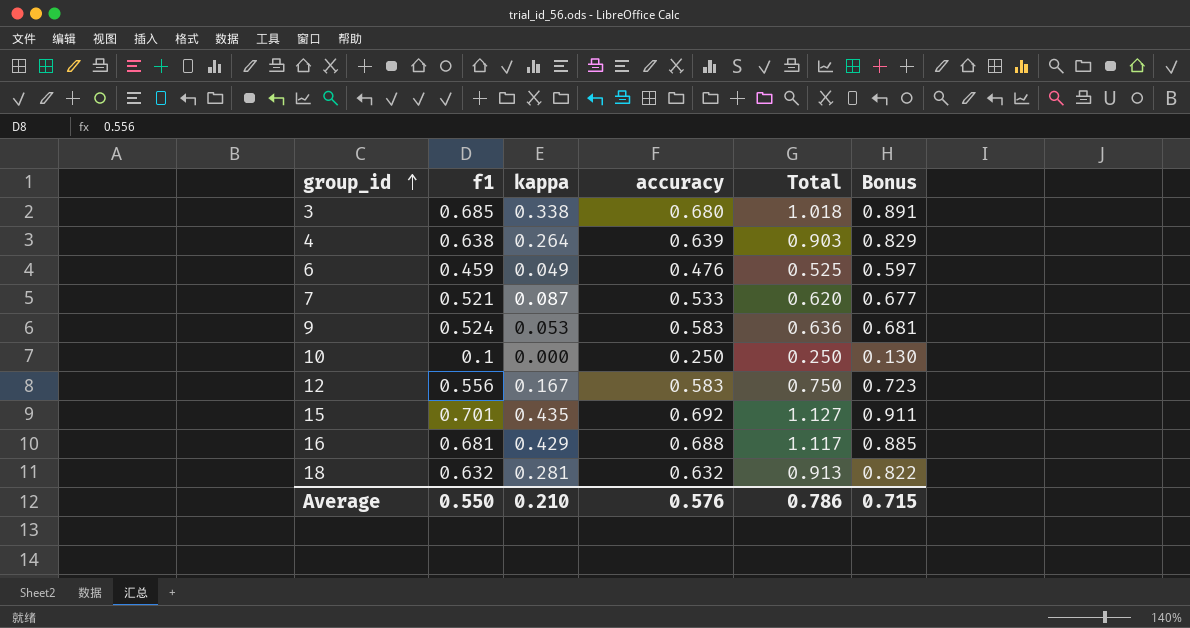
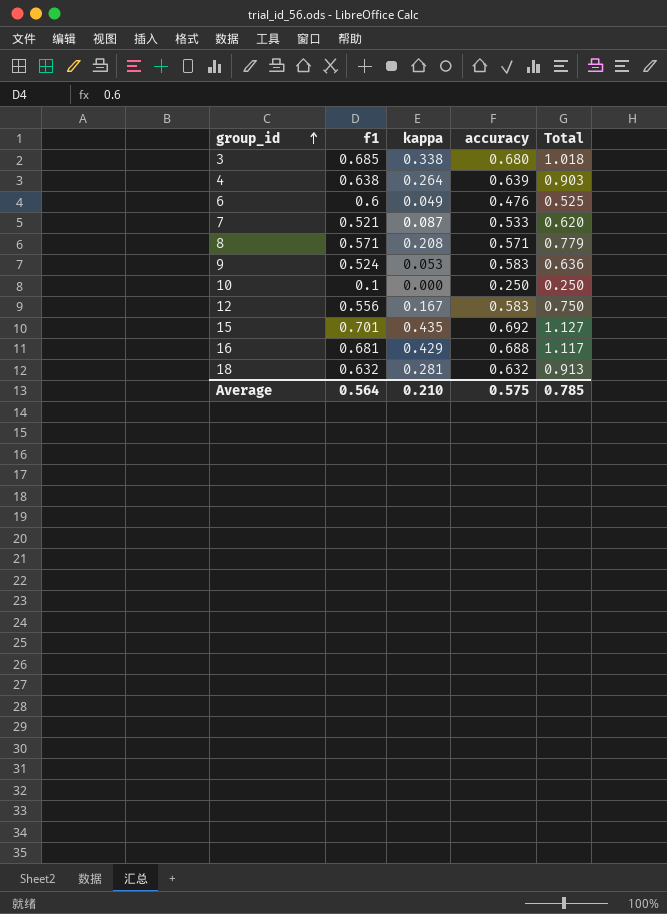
column Bonus | formula: [f1] * 1.3 -> none
6 | f1: 0.459 -> 0.6
row 8: none -> 0.571 | 0.208 | 0.571 | 0.779
Average | f1: 0.550 -> 0.564
Average | accuracy: 0.576 -> 0.575
Average | Total: 0.786 -> 0.785

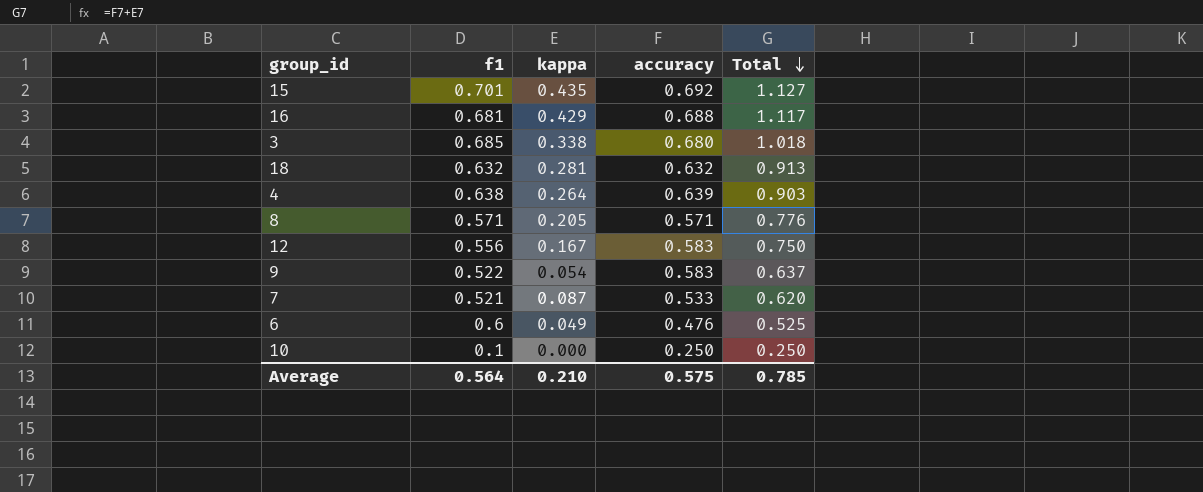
row order: group_id ascending -> Total descending
8 | kappa: 0.208 -> 0.205
8 | Total: 0.779 -> 0.776
9 | f1: 0.524 -> 0.522
9 | kappa: 0.053 -> 0.054
9 | Total: 0.636 -> 0.637

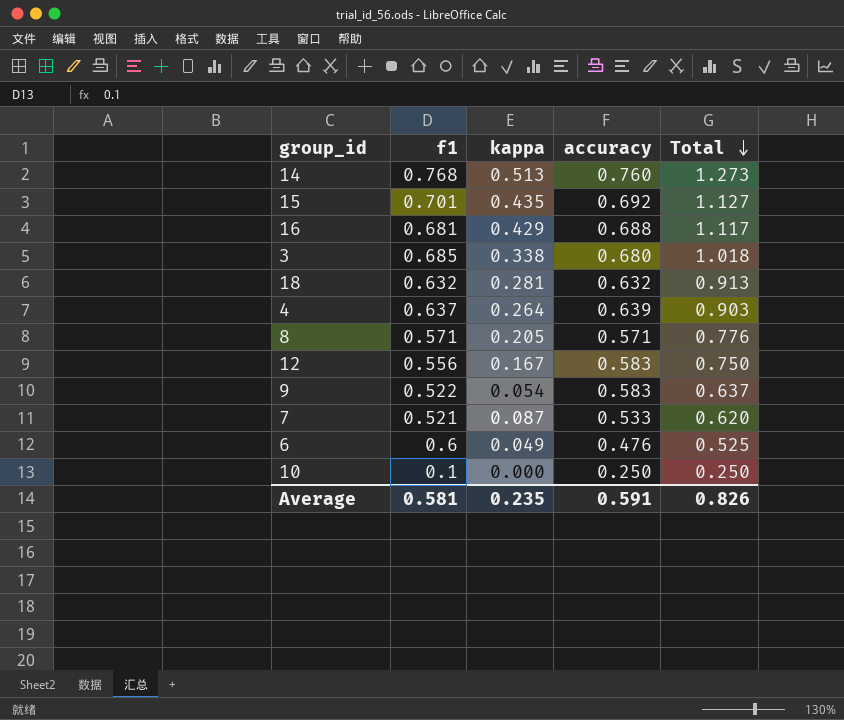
row 14: none -> 0.768 | 0.513 | 0.760 | 1.273
4 | f1: 0.638 -> 0.637
Average | f1: 0.564 -> 0.581
Average | kappa: 0.210 -> 0.235
Average | accuracy: 0.575 -> 0.591
Average | Total: 0.785 -> 0.826

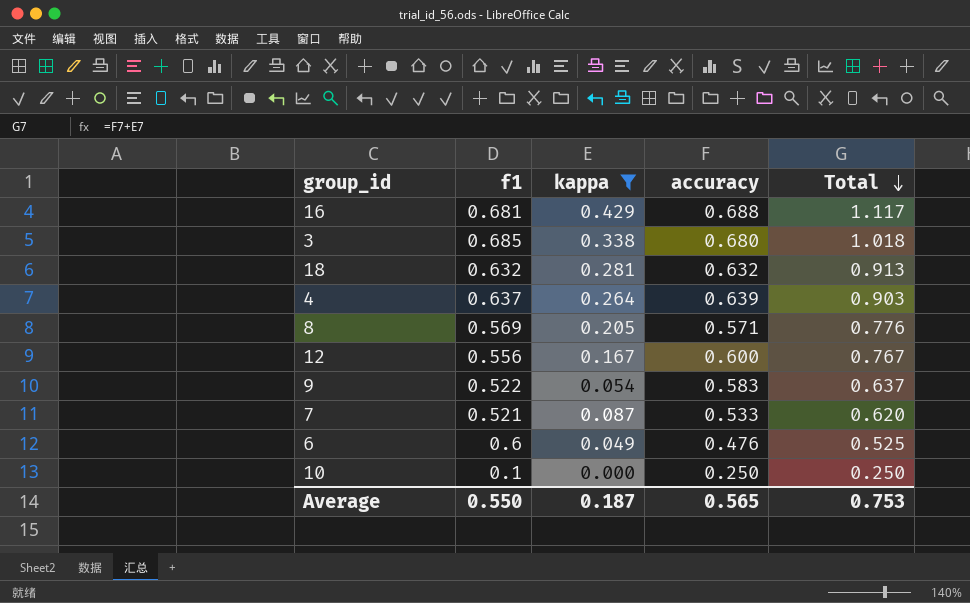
filter: none -> kappa <= 0.429
8 | f1: 0.571 -> 0.569
12 | accuracy: 0.583 -> 0.600
12 | Total: 0.750 -> 0.767
Average | f1: 0.581 -> 0.550
Average | kappa: 0.235 -> 0.187
Average | accuracy: 0.591 -> 0.565
Average | Total: 0.826 -> 0.753

